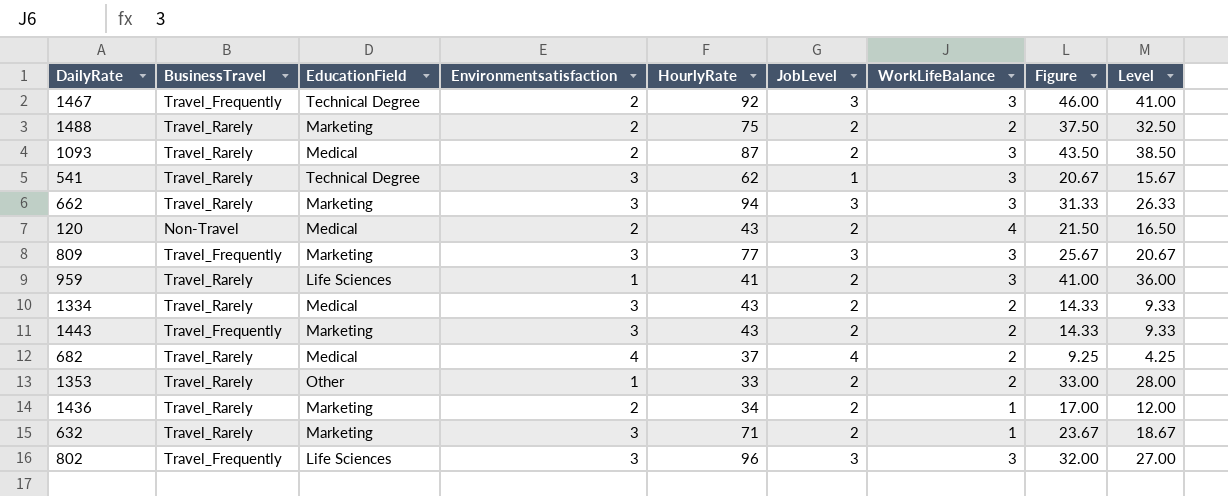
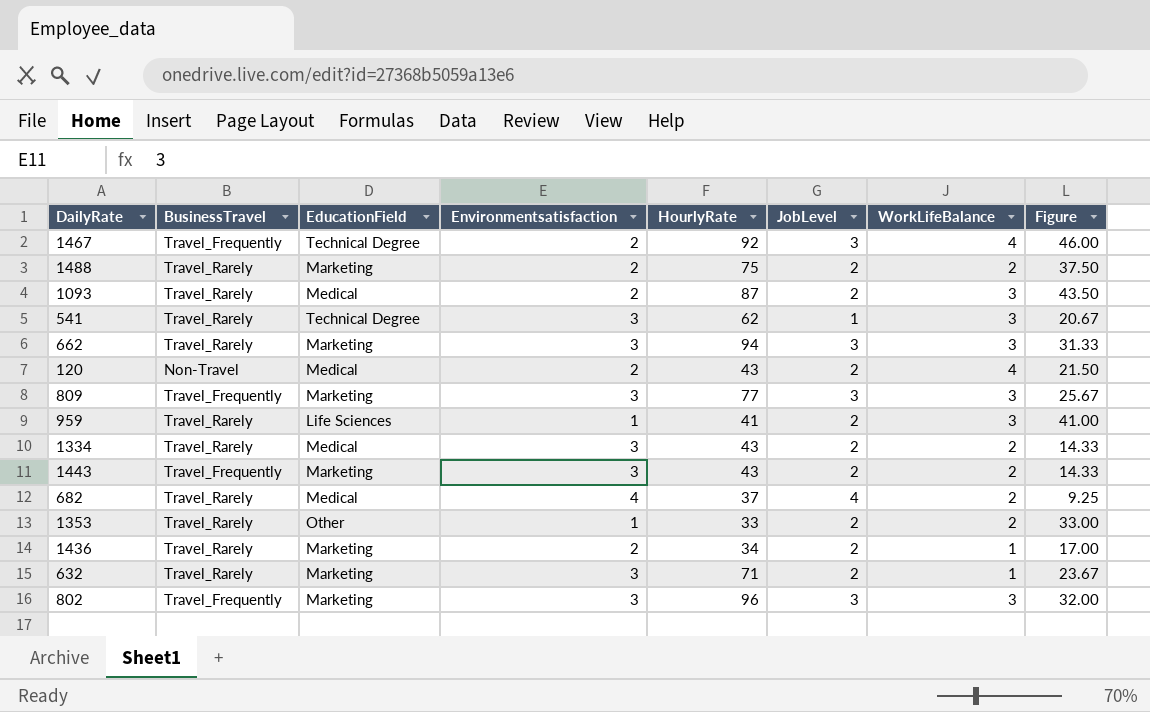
column Level | formula: [Figure] - 5 -> none
1467 | WorkLifeBalance: 3 -> 4
802 | EducationField: Life Sciences -> Marketing

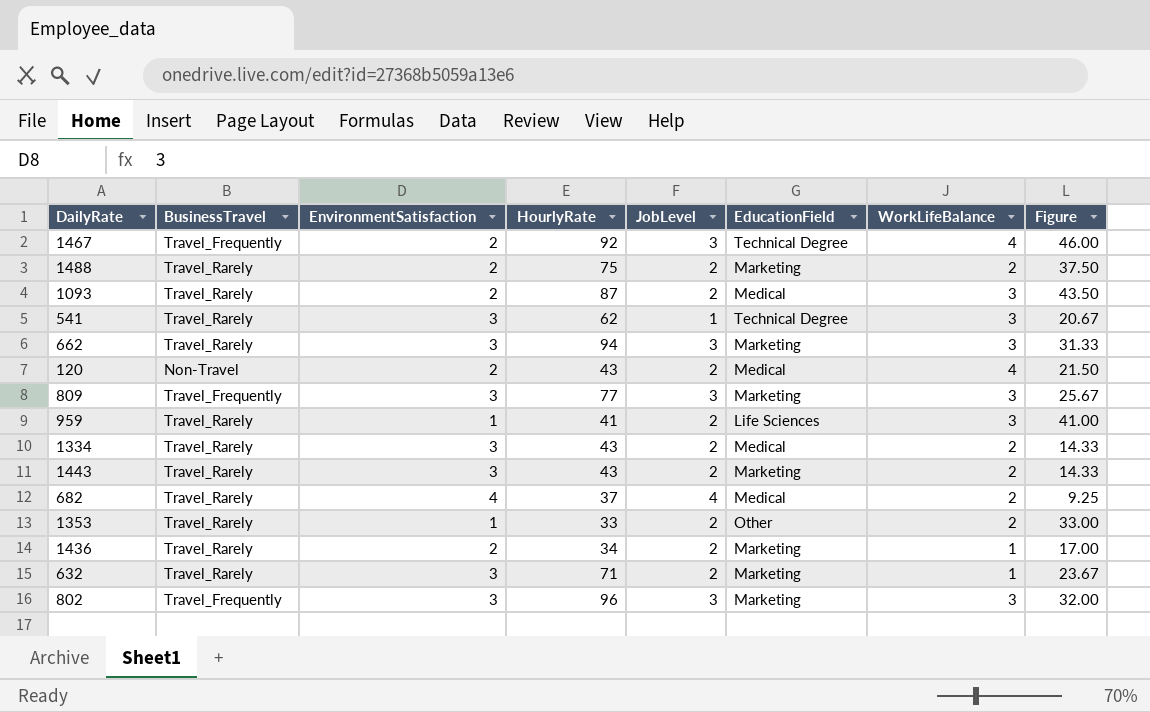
column name: Environmentsatisfaction -> EnvironmentSatisfaction
column EducationField | position: 3 -> 6
1443 | BusinessTravel: Travel_Frequently -> Travel_Rarely

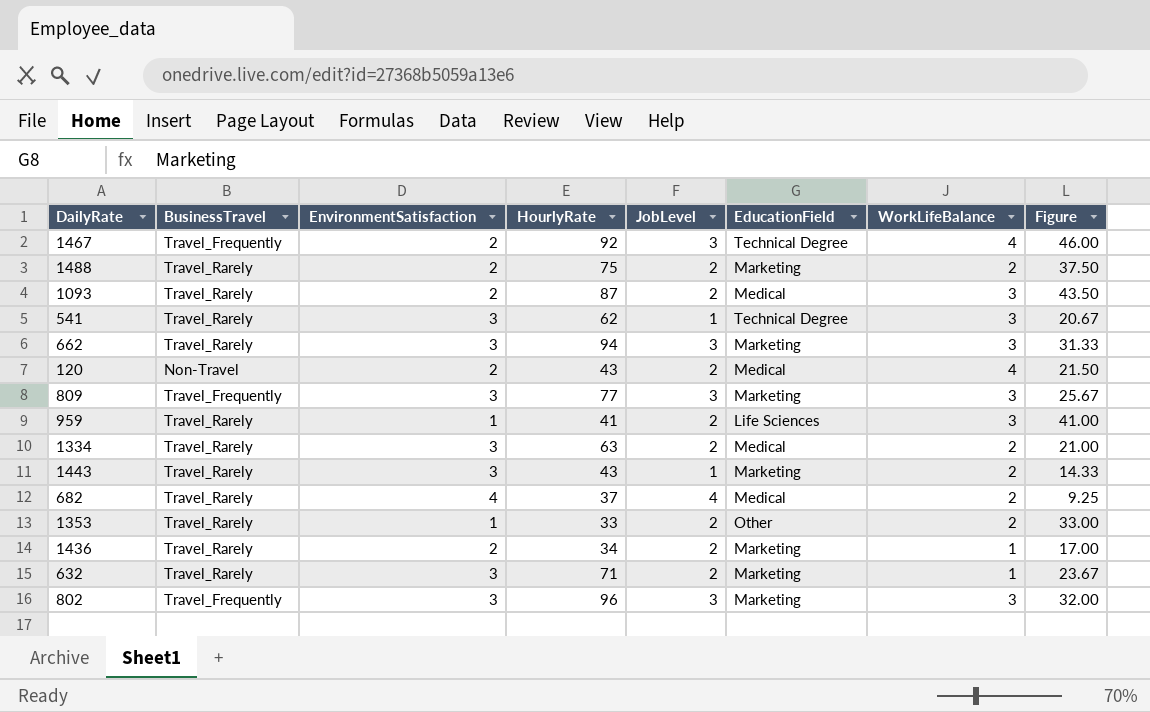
1334 | HourlyRate: 43 -> 63
1334 | Figure: 14.33 -> 21.00
1443 | JobLevel: 2 -> 1

